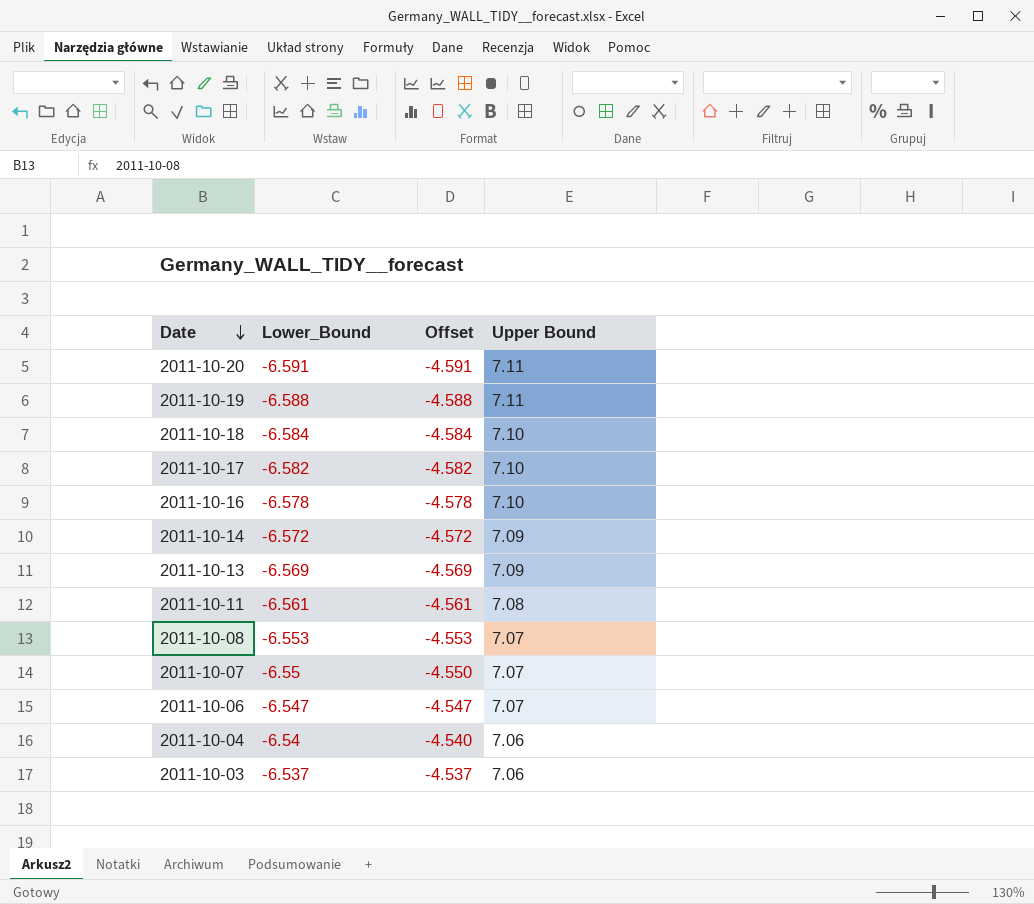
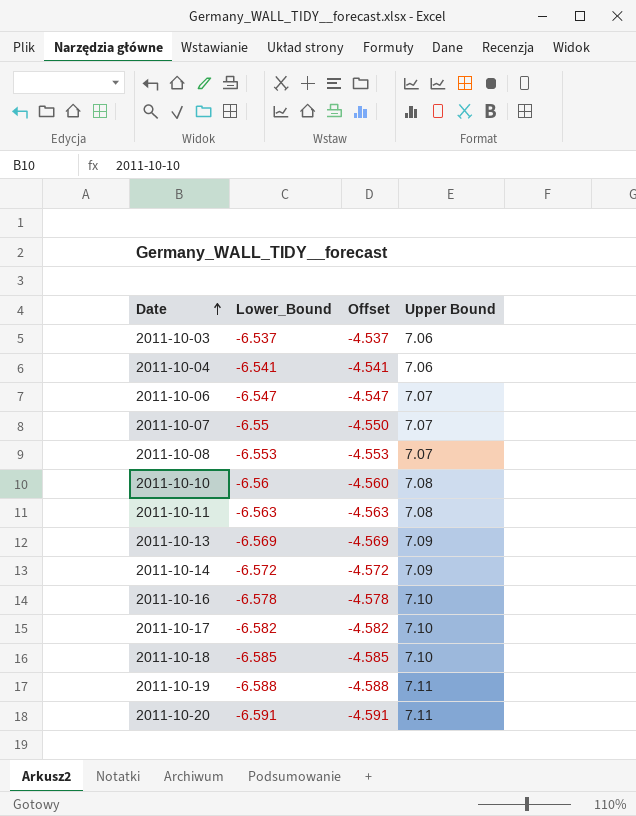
row order: Date descending -> Date ascending
2011-10-04 | Lower_Bound: -6.54 -> -6.541
2011-10-04 | Offset: -4.540 -> -4.541
row 2011-10-10: none -> -6.56 | -4.560 | 7.08
2011-10-11 | Lower_Bound: -6.561 -> -6.563
2011-10-11 | Offset: -4.561 -> -4.563
2011-10-18 | Lower_Bound: -6.584 -> -6.585
2011-10-18 | Offset: -4.584 -> -4.585

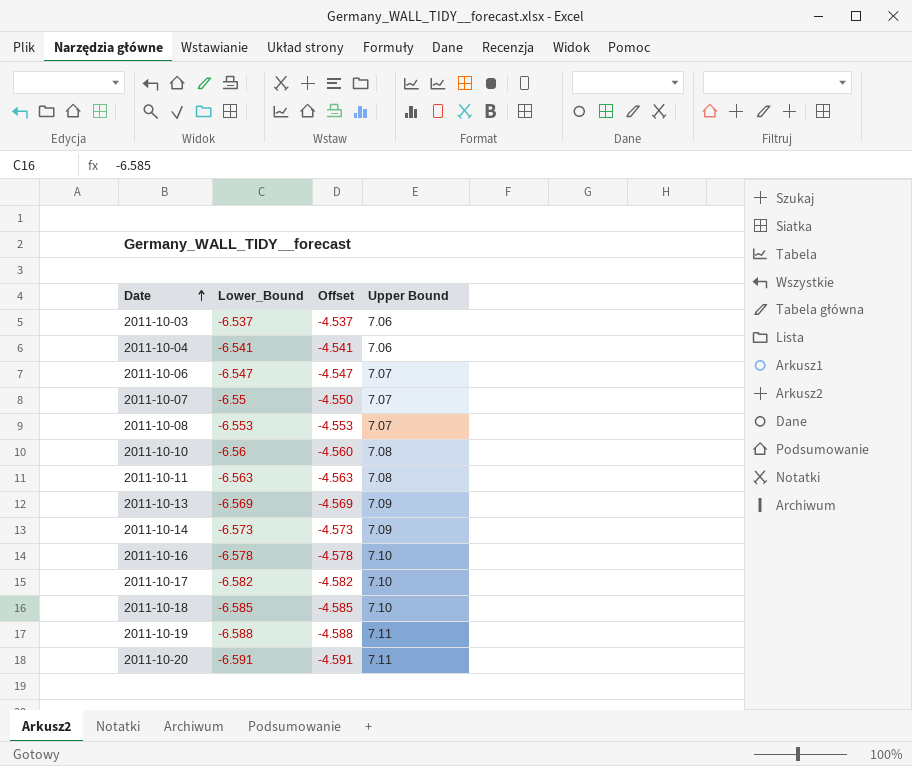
2011-10-14 | Lower_Bound: -6.572 -> -6.573
2011-10-14 | Offset: -4.572 -> -4.573

